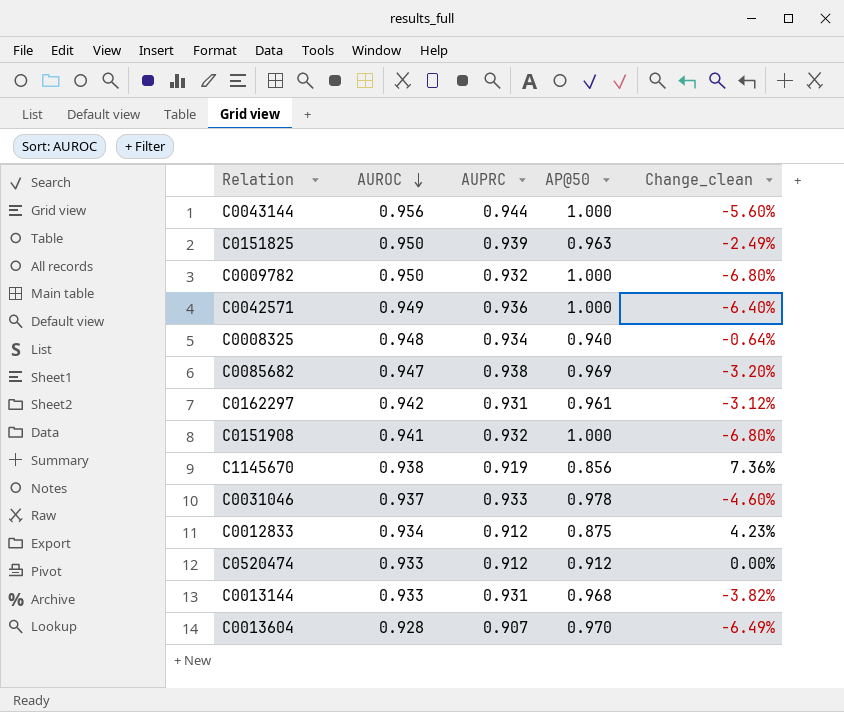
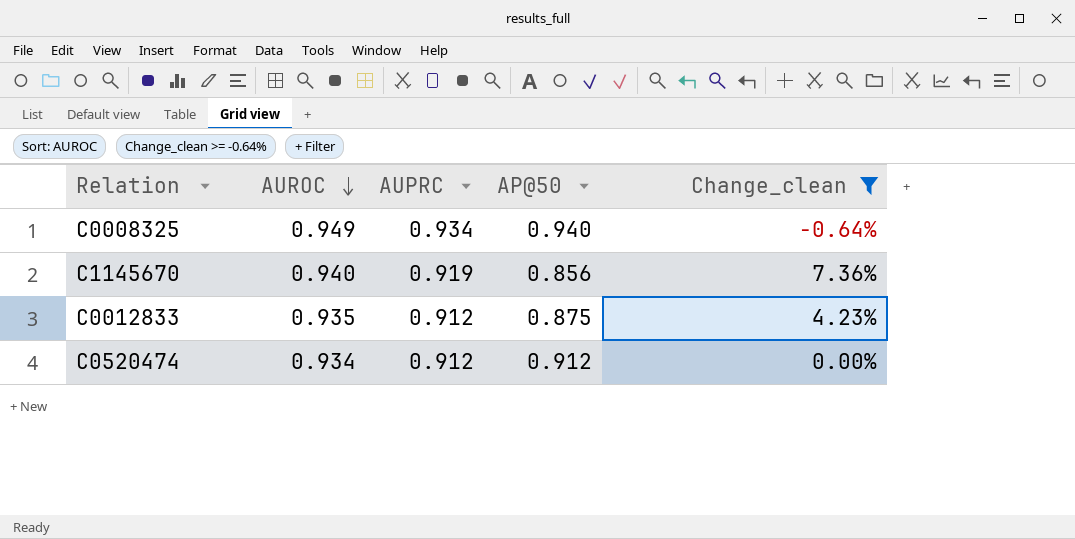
filter: none -> Change_clean >= -0.64%
C0008325 | AUROC: 0.948 -> 0.949
C1145670 | AUROC: 0.938 -> 0.940
C0012833 | AUROC: 0.934 -> 0.935
C0520474 | AUROC: 0.933 -> 0.934

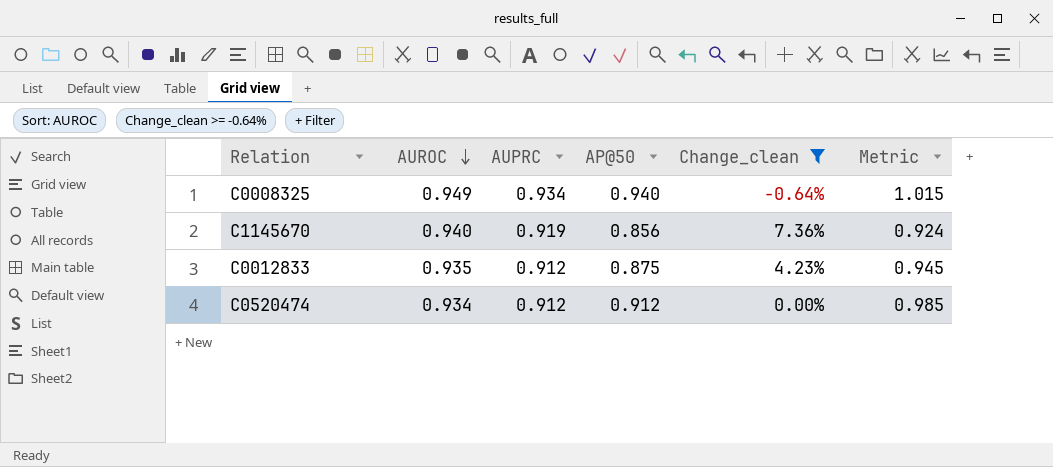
column Metric | formula: none -> [AP@50] * 1.08

